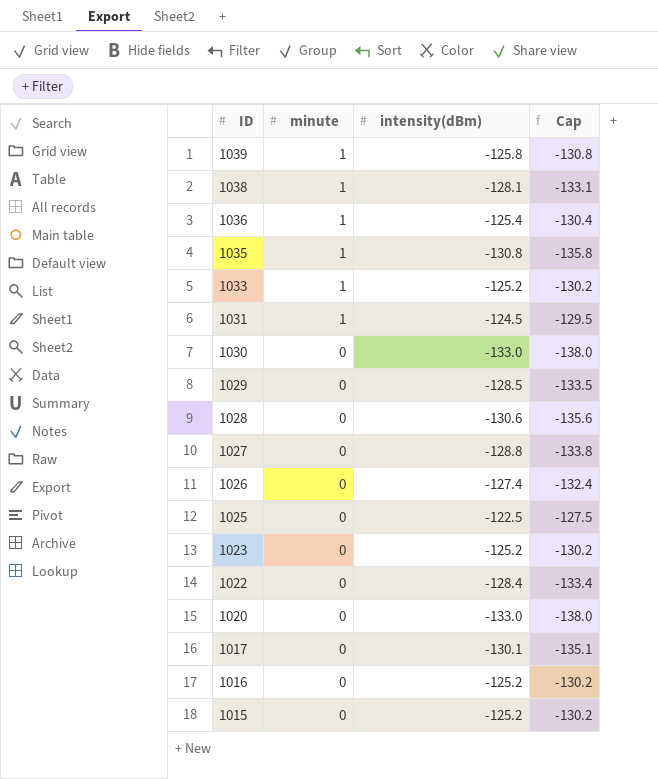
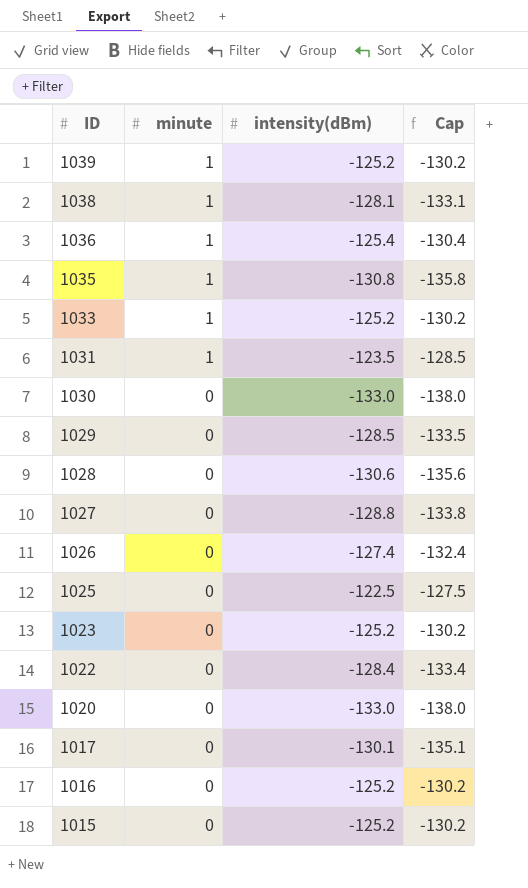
1039 | intensity(dBm): -125.8 -> -125.2
1039 | Cap: -130.8 -> -130.2
1031 | intensity(dBm): -124.5 -> -123.5
1031 | Cap: -129.5 -> -128.5

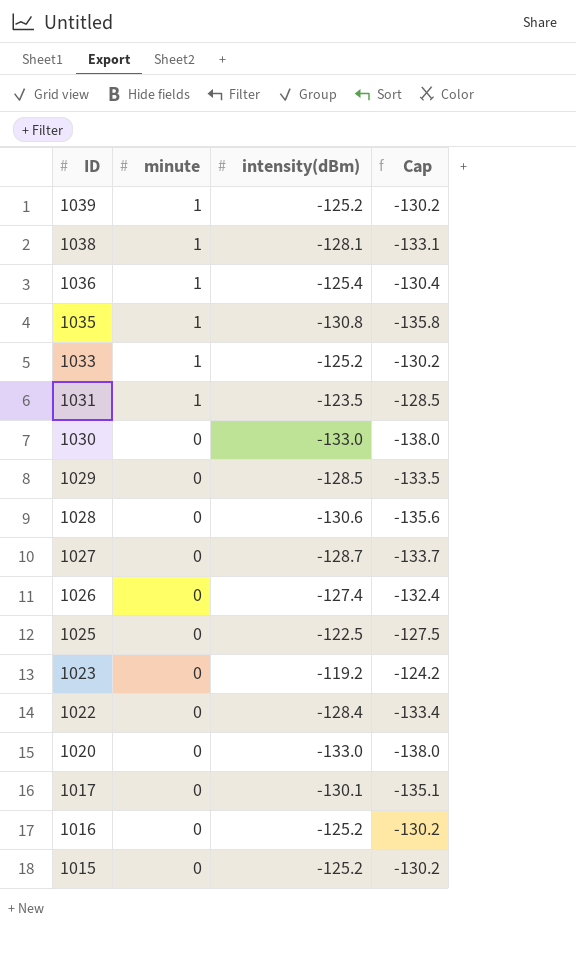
1027 | intensity(dBm): -128.8 -> -128.7
1027 | Cap: -133.8 -> -133.7
1023 | intensity(dBm): -125.2 -> -119.2
1023 | Cap: -130.2 -> -124.2

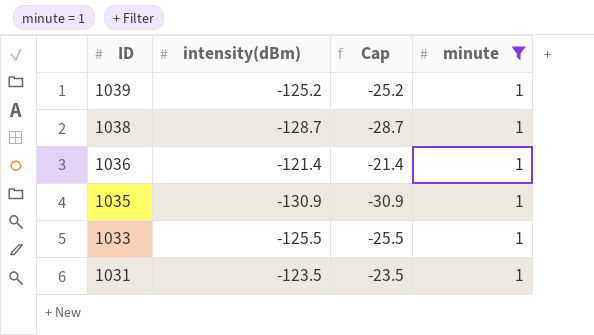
filter: none -> minute = 1
column Cap | formula: [intensity(dBm)] - 5 -> [intensity(dBm)] + 100
column minute | position: 2 -> 4
1038 | intensity(dBm): -128.1 -> -128.7
1036 | intensity(dBm): -125.4 -> -121.4
1035 | intensity(dBm): -130.8 -> -130.9
1033 | intensity(dBm): -125.2 -> -125.5

